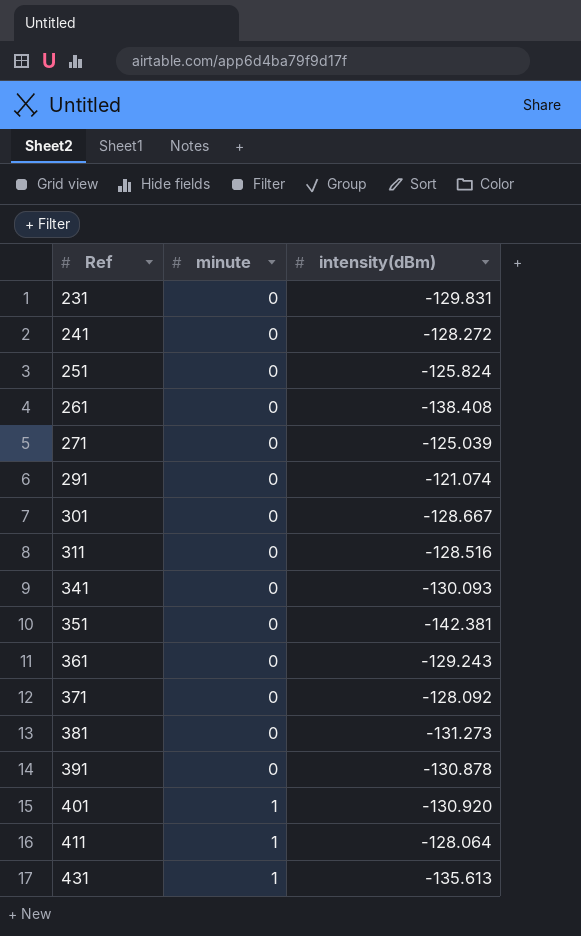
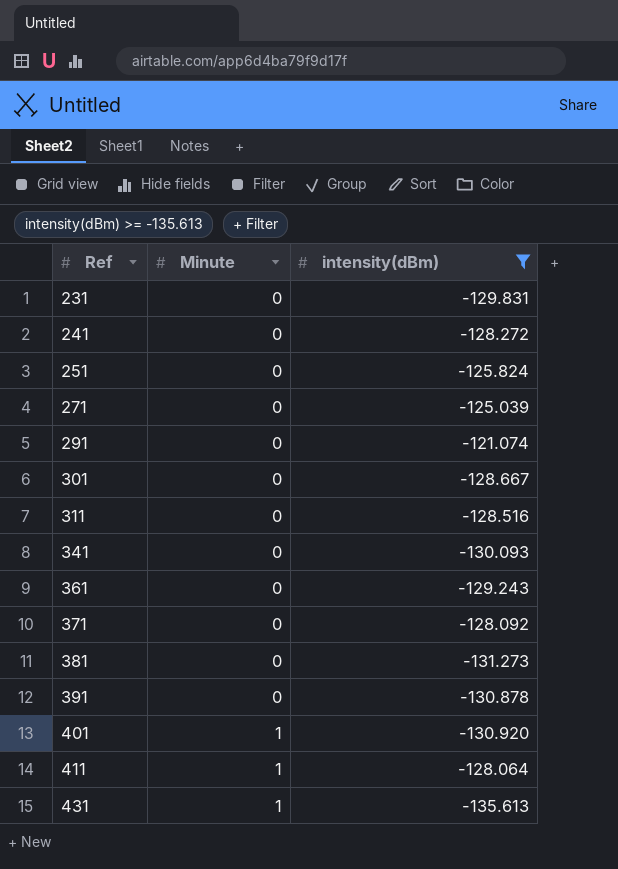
filter: none -> intensity(dBm) >= -135.613
column name: minute -> Minute

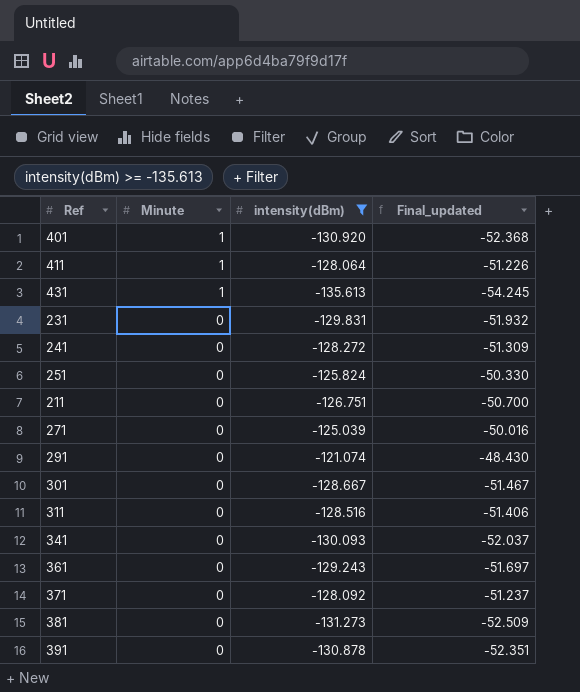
row order: Ref ascending -> Minute descending
column Final_updated | formula: none -> [intensity(dBm)] * 0.4
row 211: none -> 0 | -126.751 | -50.700

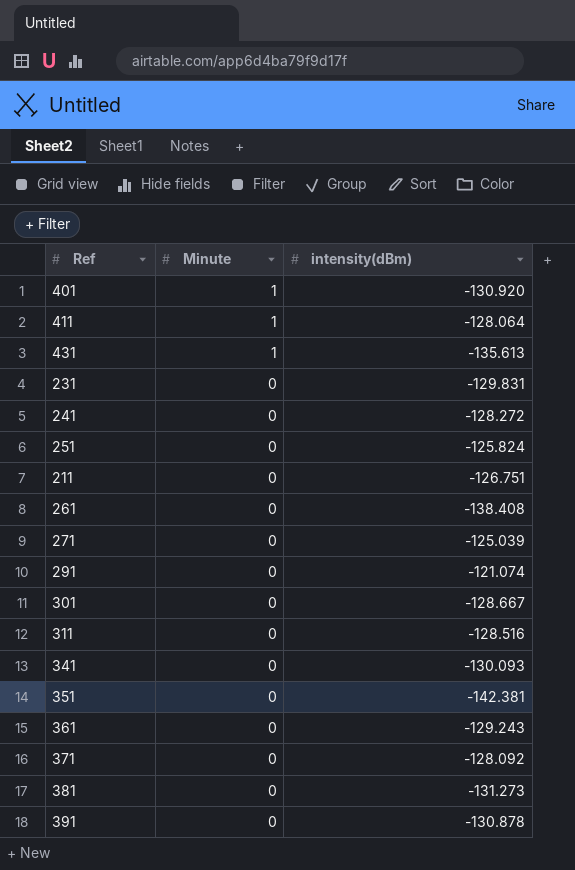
filter: intensity(dBm) >= -135.613 -> none
column Final_updated | formula: [intensity(dBm)] * 0.4 -> none

